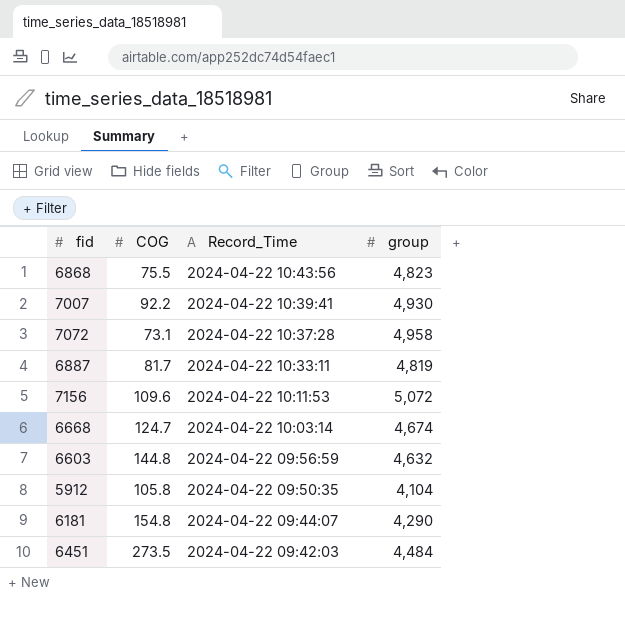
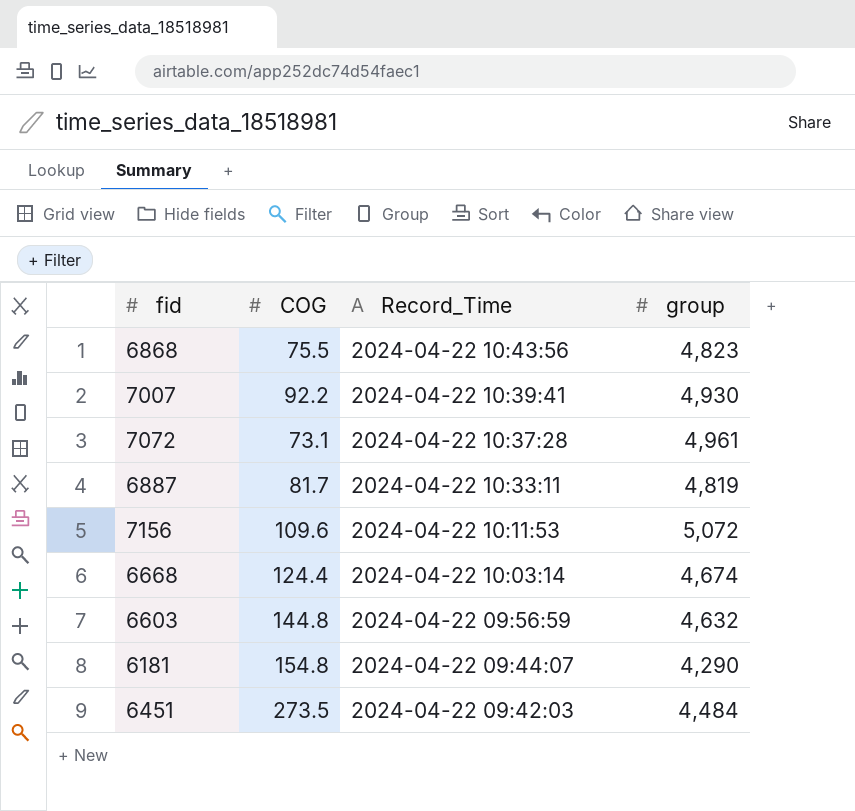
row 5912: 105.8 | 2024-04-22 09:50:35 | 4,104 -> none
7072 | group: 4,958 -> 4,961
6668 | COG: 124.7 -> 124.4

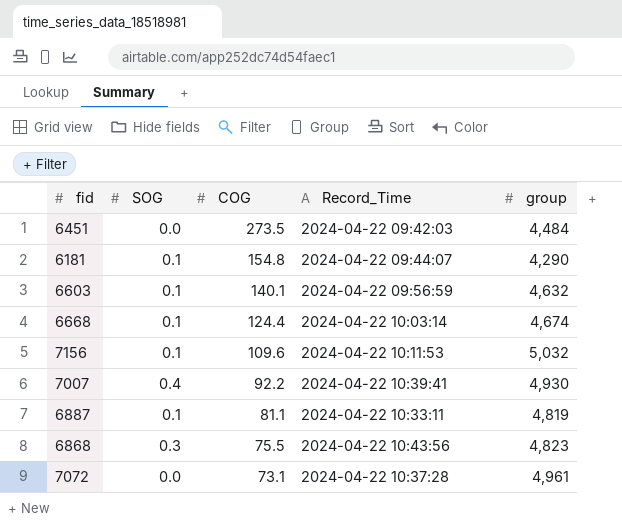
row order: Record_Time descending -> COG descending
column SOG | position: none -> 2
6603 | COG: 144.8 -> 140.1
7156 | group: 5,072 -> 5,032
6887 | COG: 81.7 -> 81.1

